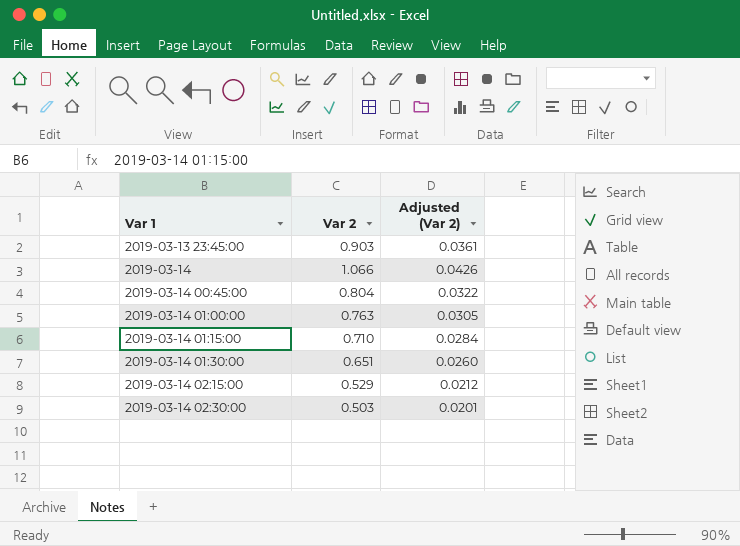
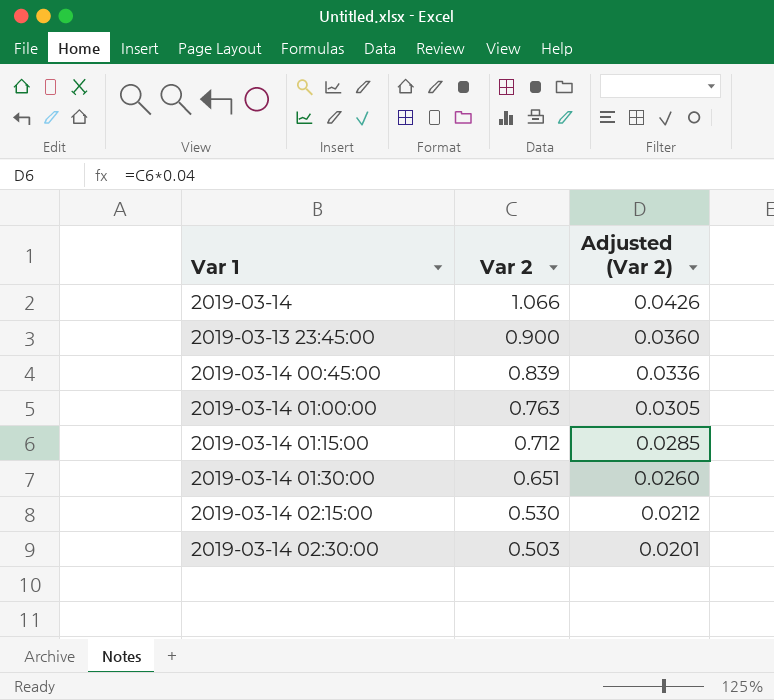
row order: Var 1 ascending -> Var 2 descending
2019-03-13 23:45:00 | Var 2: 0.903 -> 0.900
2019-03-13 23:45:00 | Adjusted (Var 2): 0.0361 -> 0.0360
2019-03-14 00:45:00 | Var 2: 0.804 -> 0.839
2019-03-14 00:45:00 | Adjusted (Var 2): 0.0322 -> 0.0336
2019-03-14 01:15:00 | Var 2: 0.710 -> 0.712
2019-03-14 01:15:00 | Adjusted (Var 2): 0.0284 -> 0.0285
2019-03-14 02:15:00 | Var 2: 0.529 -> 0.530

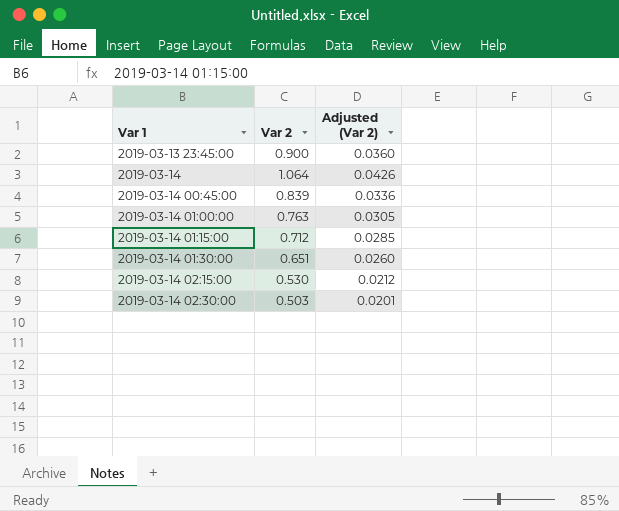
row order: Var 2 descending -> Var 1 ascending
2019-03-14 | Var 2: 1.066 -> 1.064

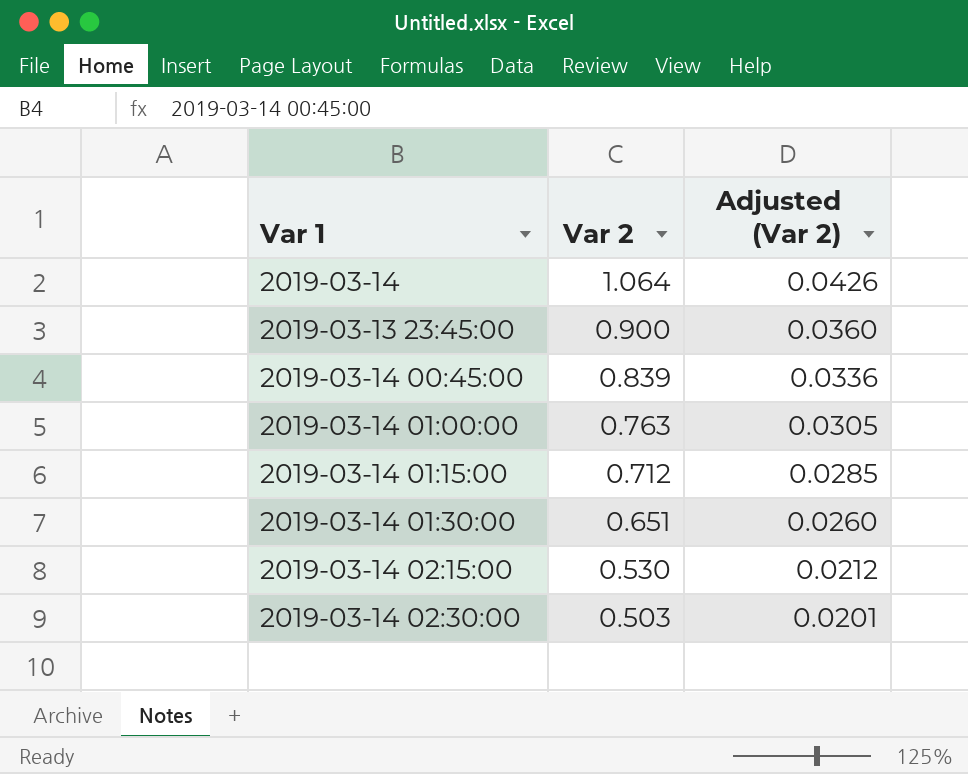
row order: Var 1 ascending -> Var 2 descending

